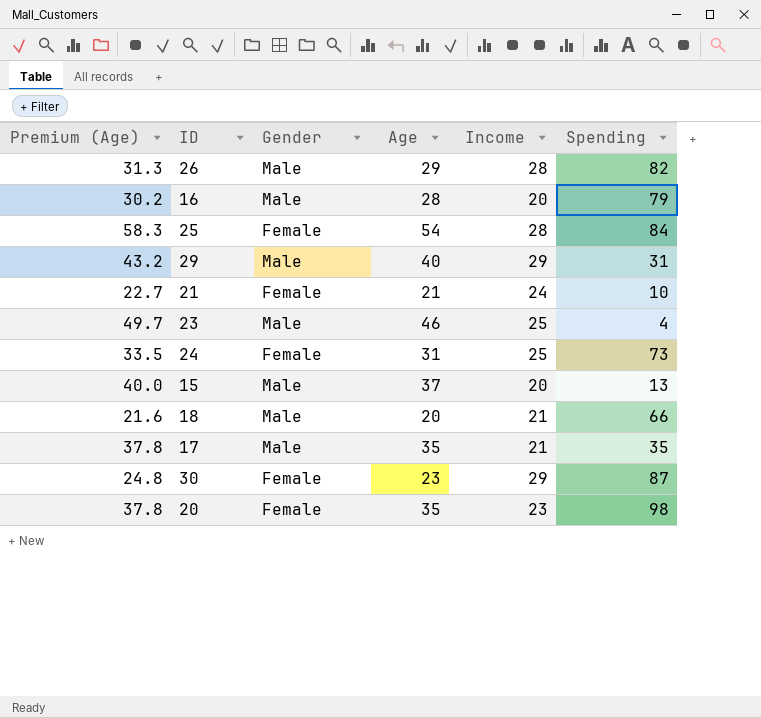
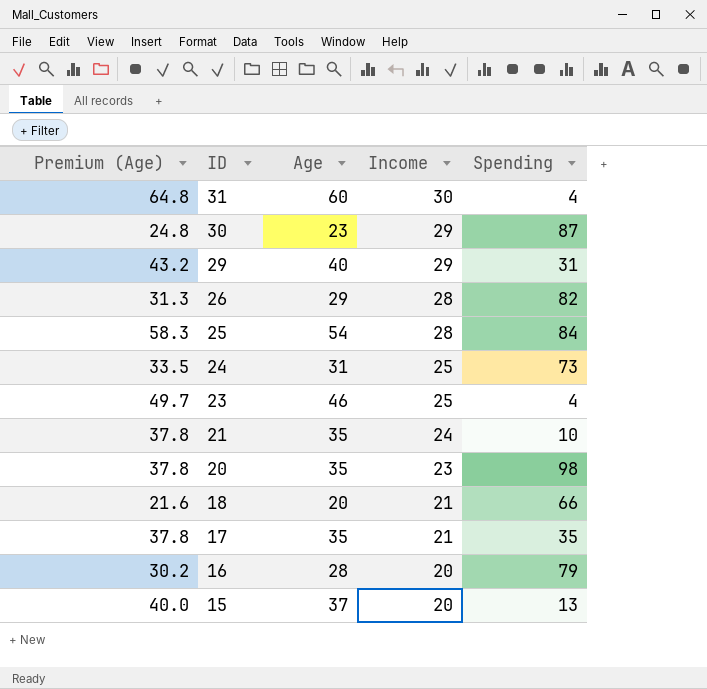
row order: none -> ID descending
column Gender | position: 3 -> none
row 31: none -> 64.8 | 60 | 30 | 4
21 | Premium (Age): 22.7 -> 37.8
21 | Age: 21 -> 35

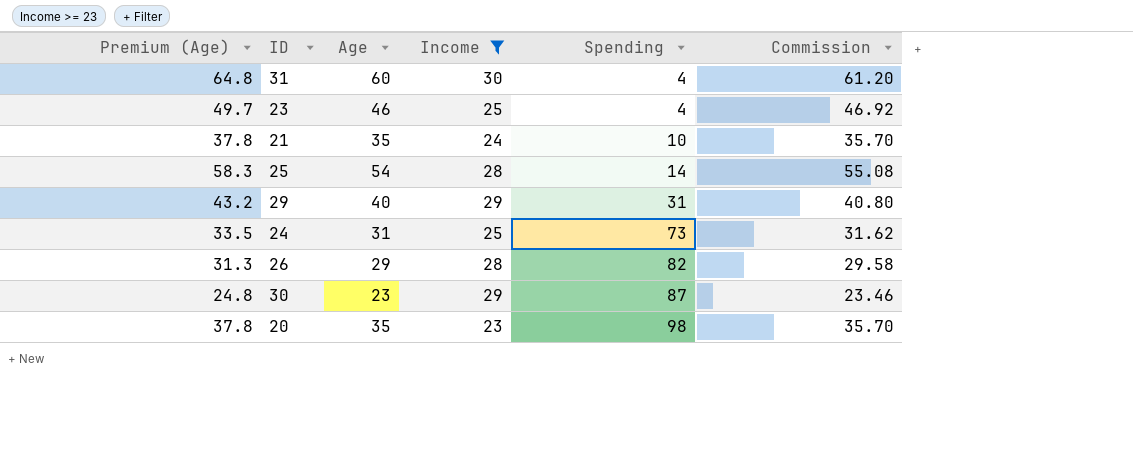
filter: none -> Income >= 23
row order: ID descending -> Spending ascending
column Commission | formula: none -> [Age] * 1.02
25 | Spending: 84 -> 14

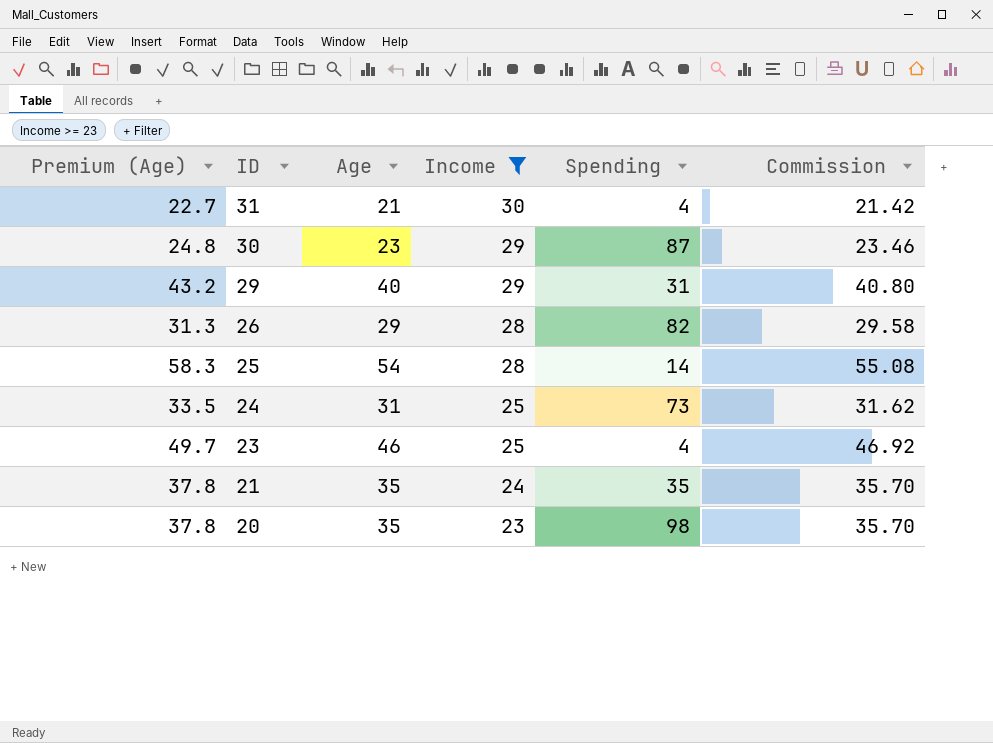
row order: Spending ascending -> ID descending
31 | Premium (Age): 64.8 -> 22.7
31 | Age: 60 -> 21
31 | Commission: 61.20 -> 21.42
21 | Spending: 10 -> 35

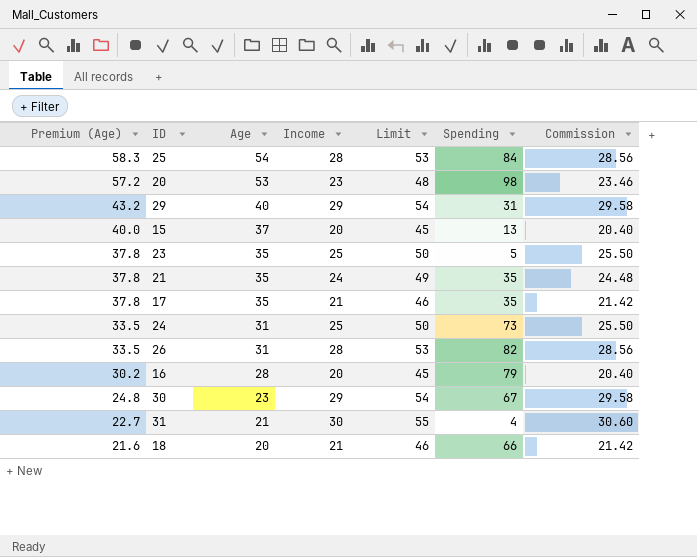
filter: Income >= 23 -> none
row order: ID descending -> Premium (Age) descending
column Limit | formula: none -> [Income] + 25
column Commission | formula: [Age] * 1.02 -> [Income] * 1.02
25 | Spending: 14 -> 84
20 | Premium (Age): 37.8 -> 57.2
20 | Age: 35 -> 53
23 | Premium (Age): 49.7 -> 37.8
23 | Age: 46 -> 35
23 | Spending: 4 -> 5
26 | Premium (Age): 31.3 -> 33.5
26 | Age: 29 -> 31
30 | Spending: 87 -> 67

